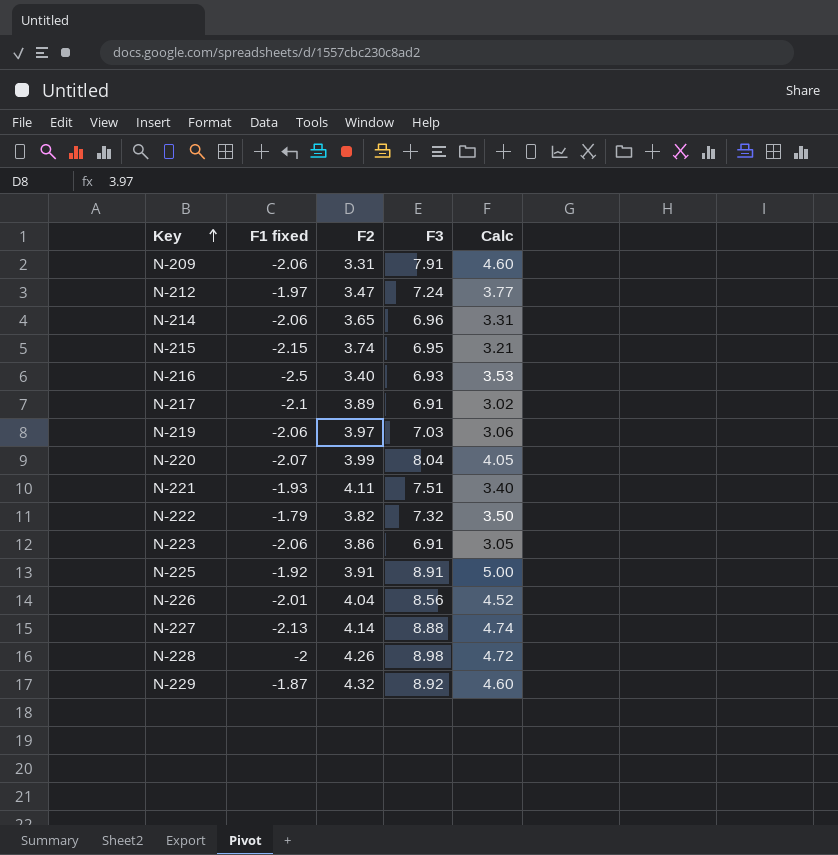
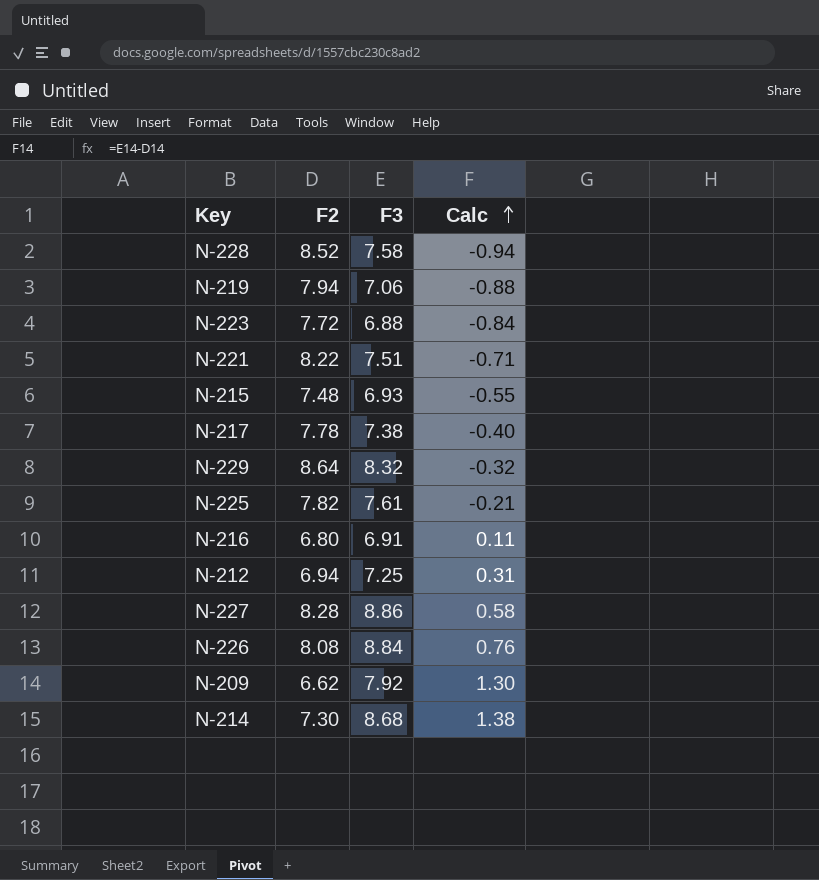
row order: Key ascending -> Calc ascending
column F1 fixed | position: 2 -> none
row N-220: -2.07 | 3.99 | 8.04 | 4.05 -> none
row N-222: -1.79 | 3.82 | 7.32 | 3.50 -> none
N-228 | F2: 4.26 -> 8.52
N-228 | F3: 8.98 -> 7.58
N-228 | Calc: 4.72 -> -0.94
N-219 | F2: 3.97 -> 7.94
N-219 | F3: 7.03 -> 7.06
N-219 | Calc: 3.06 -> -0.88
N-223 | F2: 3.86 -> 7.72
N-223 | F3: 6.91 -> 6.88
N-223 | Calc: 3.05 -> -0.84
N-221 | F2: 4.11 -> 8.22
N-221 | Calc: 3.40 -> -0.71
N-215 | F2: 3.74 -> 7.48
N-215 | F3: 6.95 -> 6.93
N-215 | Calc: 3.21 -> -0.55
N-217 | F2: 3.89 -> 7.78
N-217 | F3: 6.91 -> 7.38
N-217 | Calc: 3.02 -> -0.40
N-229 | F2: 4.32 -> 8.64
N-229 | F3: 8.92 -> 8.32
N-229 | Calc: 4.60 -> -0.32
N-225 | F2: 3.91 -> 7.82
N-225 | F3: 8.91 -> 7.61
N-225 | Calc: 5.00 -> -0.21
N-216 | F2: 3.40 -> 6.80
N-216 | F3: 6.93 -> 6.91
N-216 | Calc: 3.53 -> 0.11
N-212 | F2: 3.47 -> 6.94
N-212 | F3: 7.24 -> 7.25
N-212 | Calc: 3.77 -> 0.31
N-227 | F2: 4.14 -> 8.28
N-227 | F3: 8.88 -> 8.86
N-227 | Calc: 4.74 -> 0.58
N-226 | F2: 4.04 -> 8.08
N-226 | F3: 8.56 -> 8.84
N-226 | Calc: 4.52 -> 0.76
N-209 | F2: 3.31 -> 6.62
N-209 | F3: 7.91 -> 7.92
N-209 | Calc: 4.60 -> 1.30
N-214 | F2: 3.65 -> 7.30
N-214 | F3: 6.96 -> 8.68
N-214 | Calc: 3.31 -> 1.38

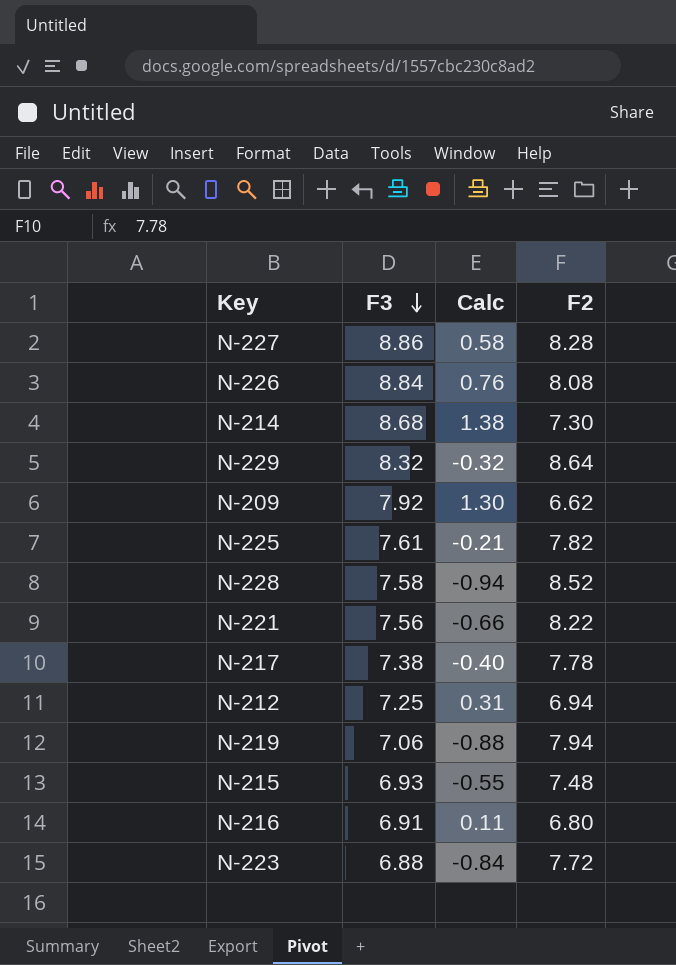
row order: Calc ascending -> F3 descending
column F2 | position: 2 -> 4
N-221 | F3: 7.51 -> 7.56
N-221 | Calc: -0.71 -> -0.66

